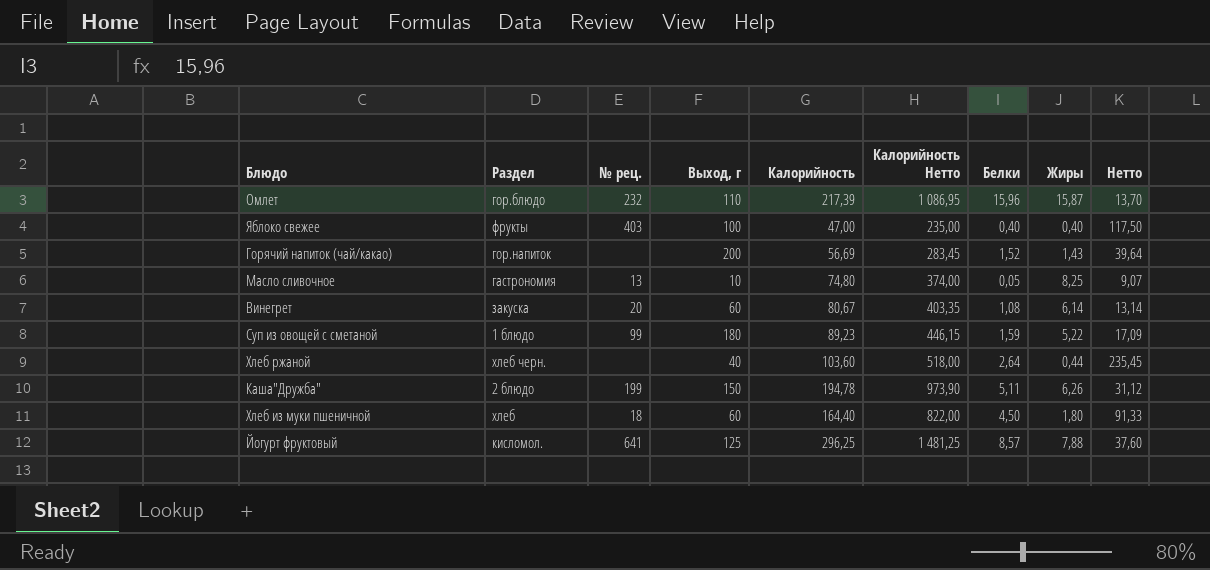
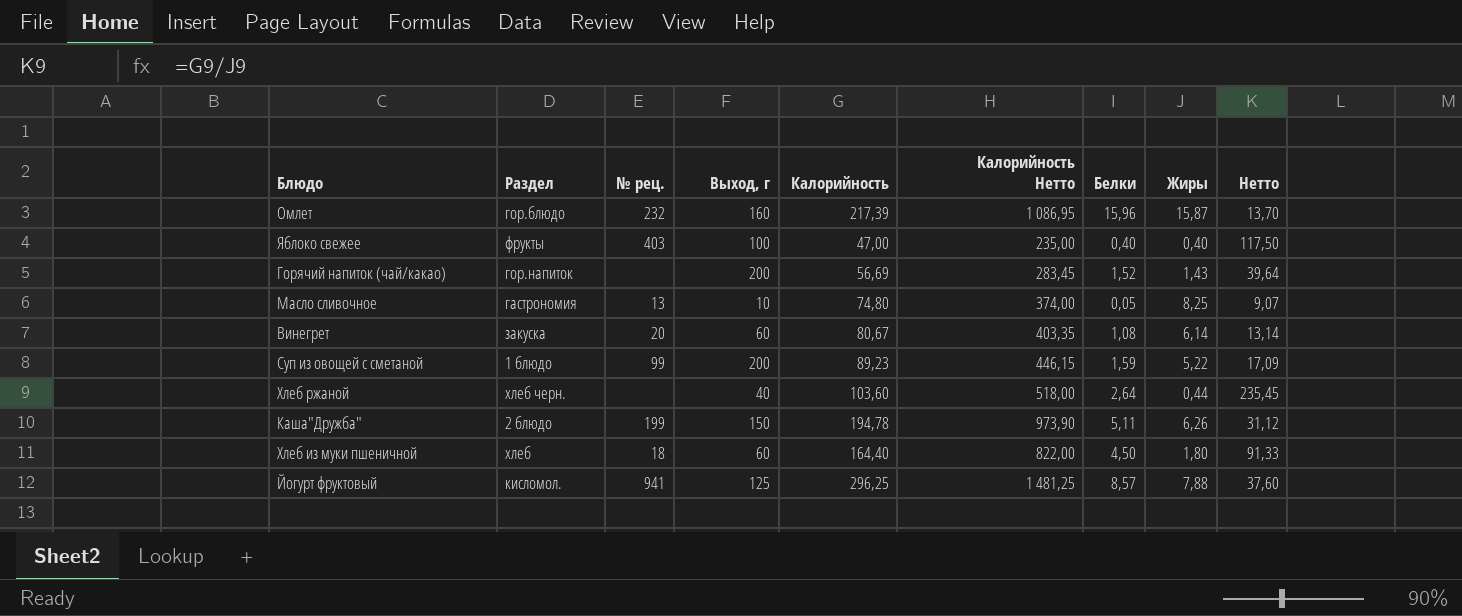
Омлет | Выход, г: 110 -> 160
Суп из овощей с сметаной | Выход, г: 180 -> 200
Йогурт фруктовый | № рец.: 641 -> 941

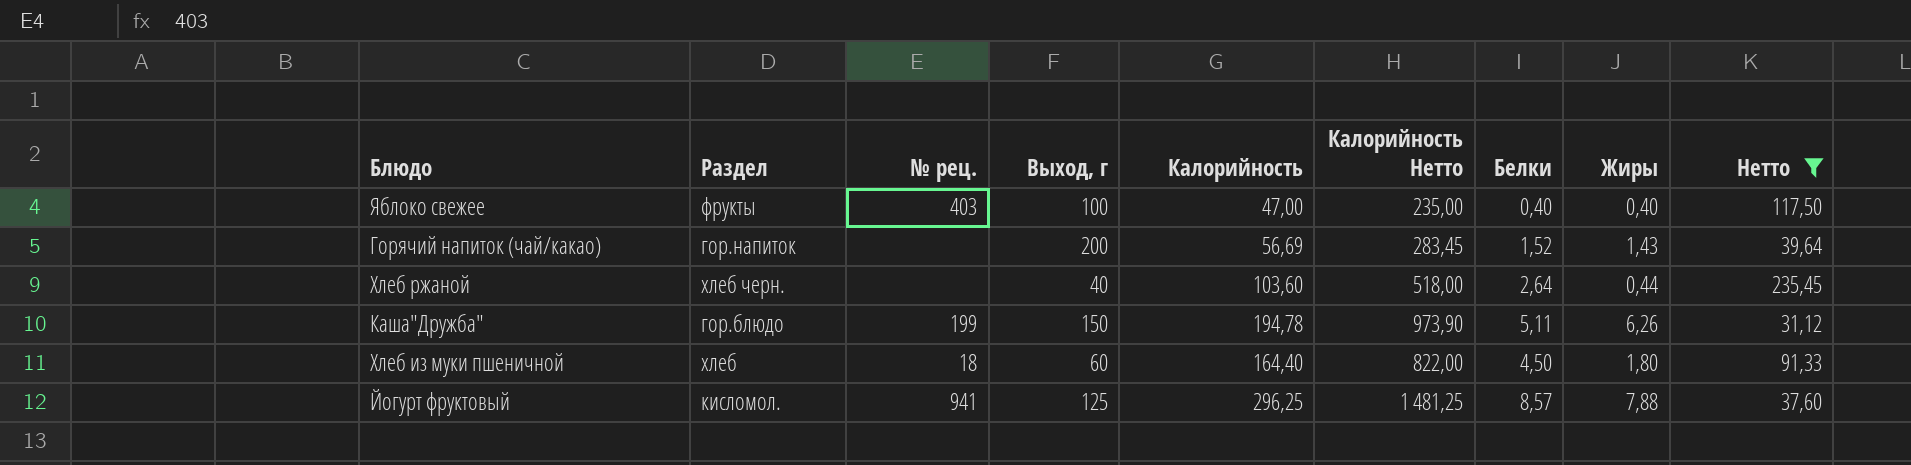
filter: none -> Нетто >= 31,12
Каша"Дружба" | Раздел: 2 блюдо -> гор.блюдо

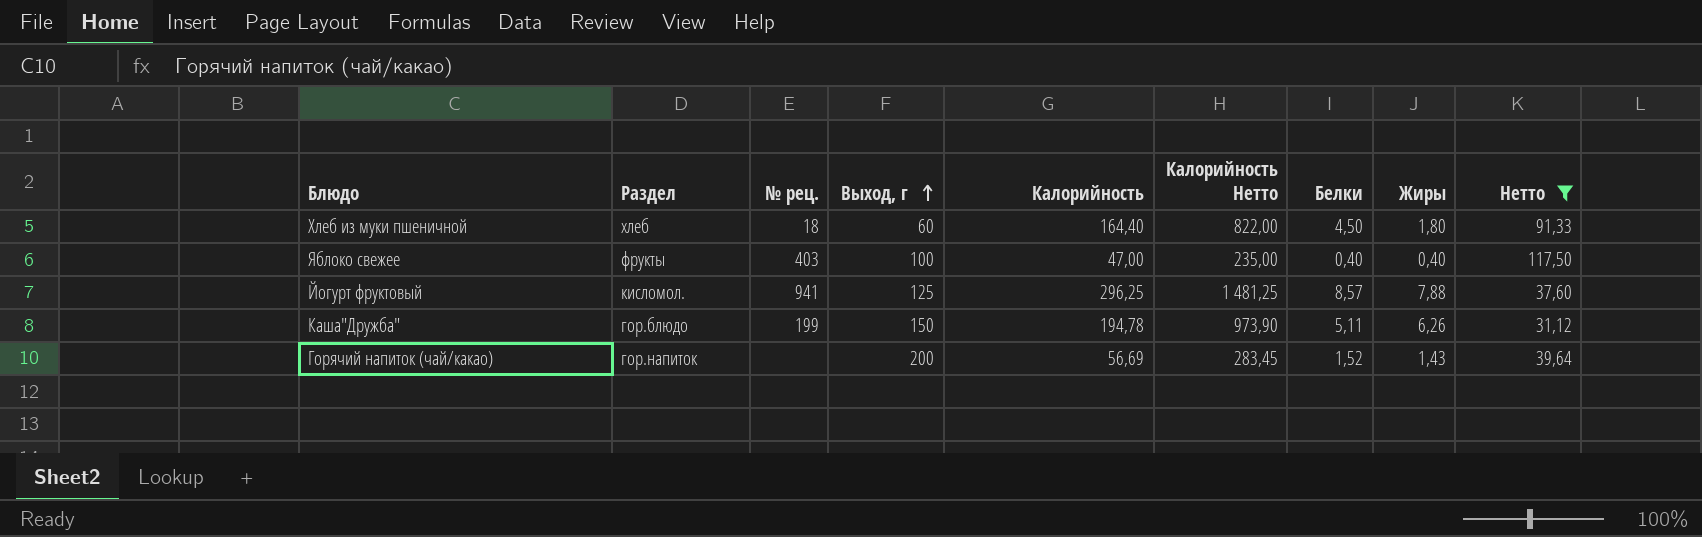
row order: none -> Выход, г ascending
row Хлеб ржаной: хлеб черн. | none | 40 | 103,60 | 518,00 | 2,64 | 0,44 | 235,45 -> none

